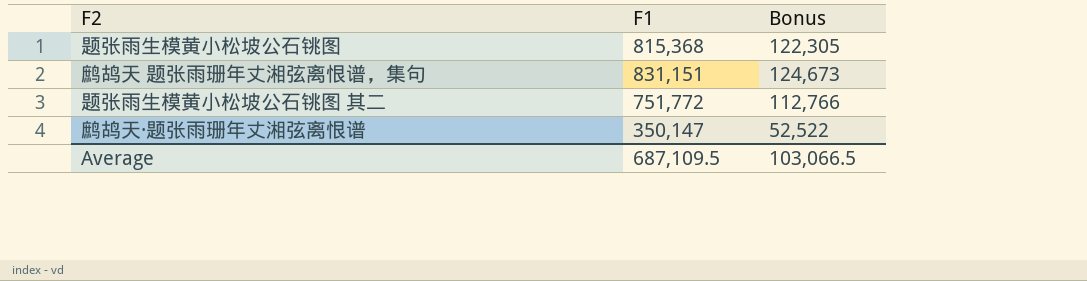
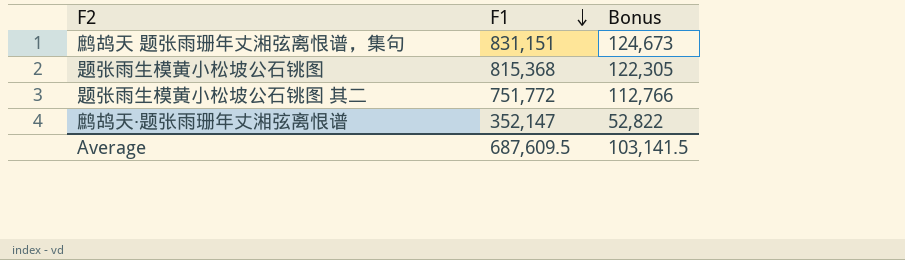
row order: none -> F1 descending
鹧鸪天·题张雨珊年丈湘弦离恨谱 | F1: 350,147 -> 352,147
鹧鸪天·题张雨珊年丈湘弦离恨谱 | Bonus: 52,522 -> 52,822
Average | F1: 687,109.5 -> 687,609.5
Average | Bonus: 103,066.5 -> 103,141.5

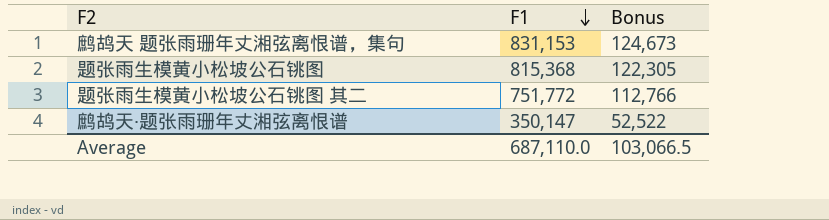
鹧鸪天 题张雨珊年丈湘弦离恨谱，集句 | F1: 831,151 -> 831,153
鹧鸪天·题张雨珊年丈湘弦离恨谱 | F1: 352,147 -> 350,147
鹧鸪天·题张雨珊年丈湘弦离恨谱 | Bonus: 52,822 -> 52,522
Average | F1: 687,609.5 -> 687,110.0
Average | Bonus: 103,141.5 -> 103,066.5

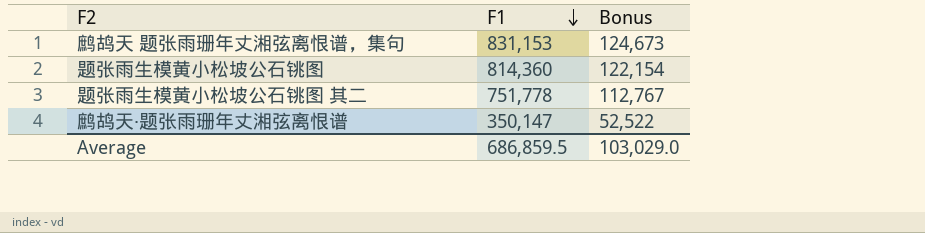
题张雨生模黄小松坡公石铫图 | F1: 815,368 -> 814,360
题张雨生模黄小松坡公石铫图 | Bonus: 122,305 -> 122,154
题张雨生模黄小松坡公石铫图 其二 | F1: 751,772 -> 751,778
题张雨生模黄小松坡公石铫图 其二 | Bonus: 112,766 -> 112,767
Average | F1: 687,110.0 -> 686,859.5
Average | Bonus: 103,066.5 -> 103,029.0

